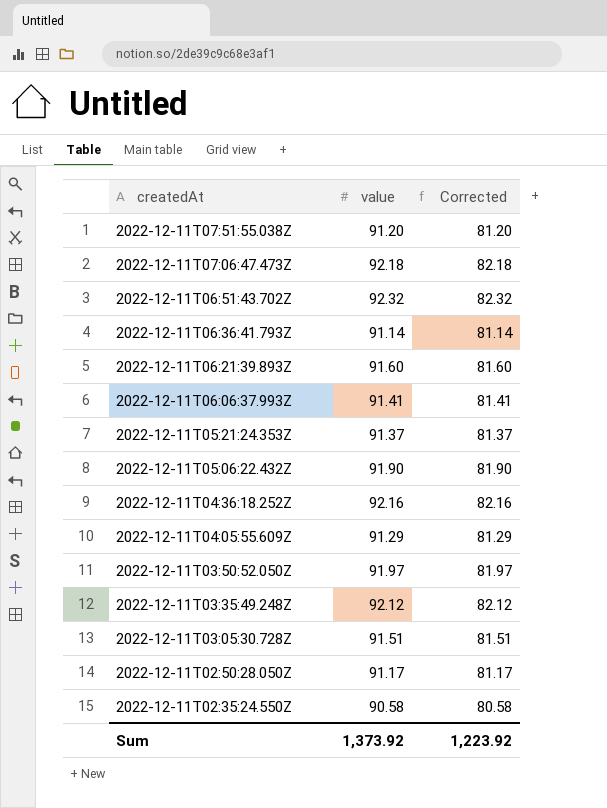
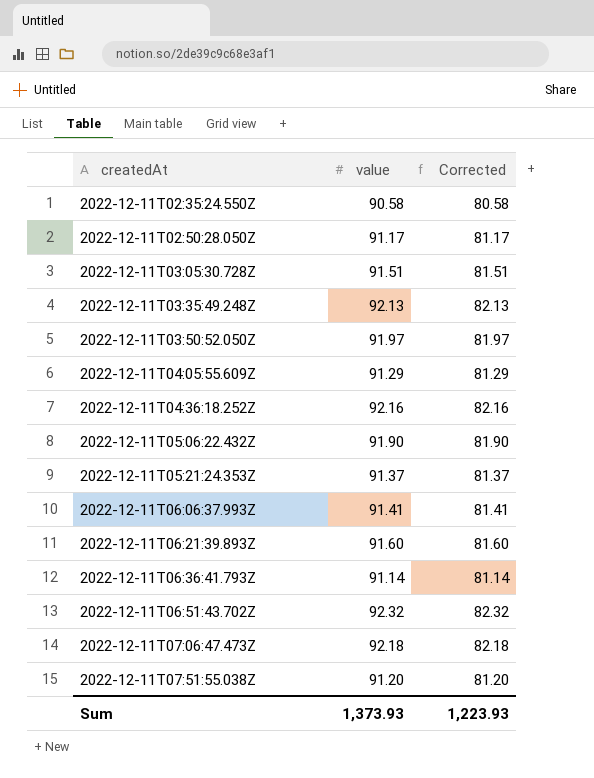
row order: createdAt descending -> createdAt ascending
2022-12-11T03:35:49.248Z | value: 92.12 -> 92.13
2022-12-11T03:35:49.248Z | Corrected: 82.12 -> 82.13
Sum | value: 1,373.92 -> 1,373.93
Sum | Corrected: 1,223.92 -> 1,223.93

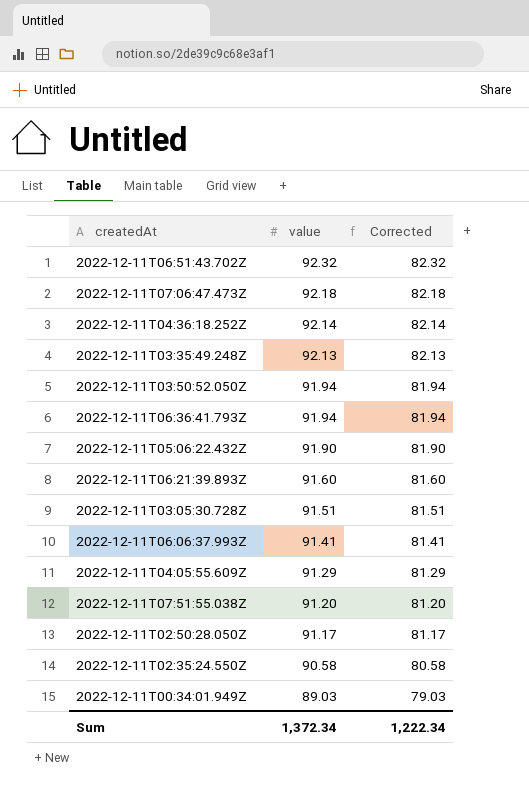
row order: createdAt ascending -> value descending
row 2022-12-11T05:21:24.353Z: 91.37 | 81.37 -> none
2022-12-11T04:36:18.252Z | value: 92.16 -> 92.14
2022-12-11T04:36:18.252Z | Corrected: 82.16 -> 82.14
2022-12-11T03:50:52.050Z | value: 91.97 -> 91.94
2022-12-11T03:50:52.050Z | Corrected: 81.97 -> 81.94
2022-12-11T06:36:41.793Z | value: 91.14 -> 91.94
2022-12-11T06:36:41.793Z | Corrected: 81.14 -> 81.94
row 2022-12-11T00:34:01.949Z: none -> 89.03 | 79.03
Sum | value: 1,373.93 -> 1,372.34
Sum | Corrected: 1,223.93 -> 1,222.34

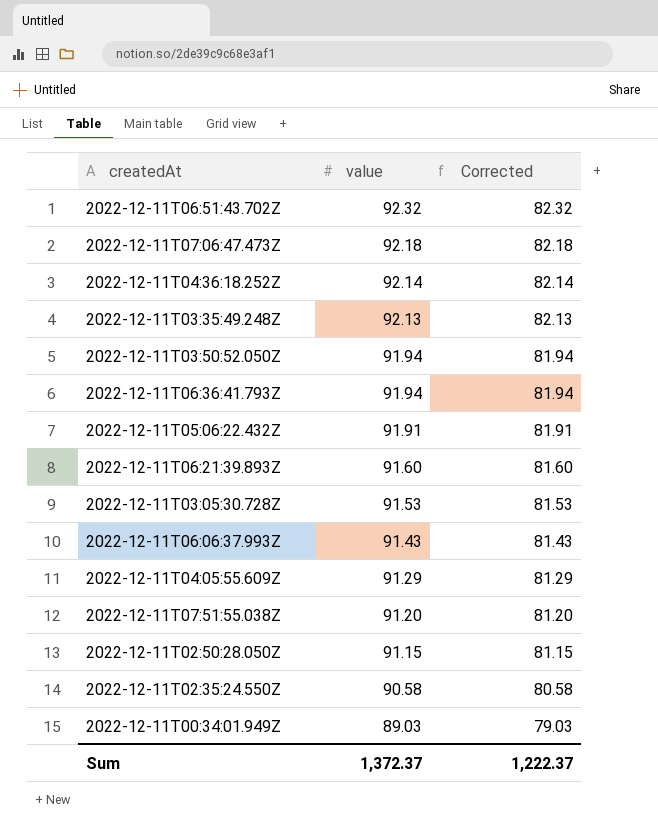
2022-12-11T05:06:22.432Z | value: 91.90 -> 91.91
2022-12-11T05:06:22.432Z | Corrected: 81.90 -> 81.91
2022-12-11T03:05:30.728Z | value: 91.51 -> 91.53
2022-12-11T03:05:30.728Z | Corrected: 81.51 -> 81.53
2022-12-11T06:06:37.993Z | value: 91.41 -> 91.43
2022-12-11T06:06:37.993Z | Corrected: 81.41 -> 81.43
2022-12-11T02:50:28.050Z | value: 91.17 -> 91.15
2022-12-11T02:50:28.050Z | Corrected: 81.17 -> 81.15
Sum | value: 1,372.34 -> 1,372.37
Sum | Corrected: 1,222.34 -> 1,222.37

